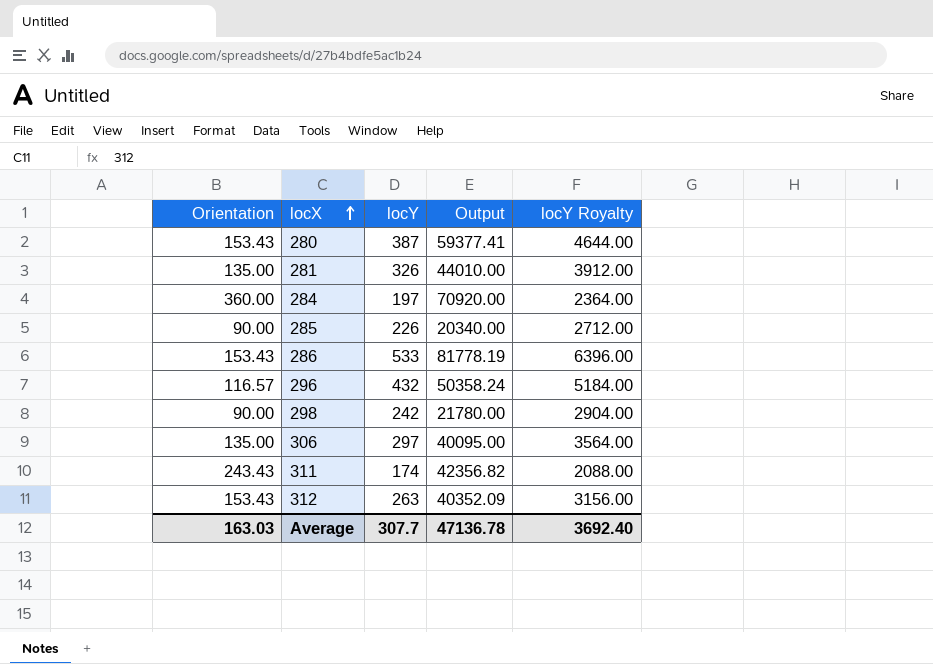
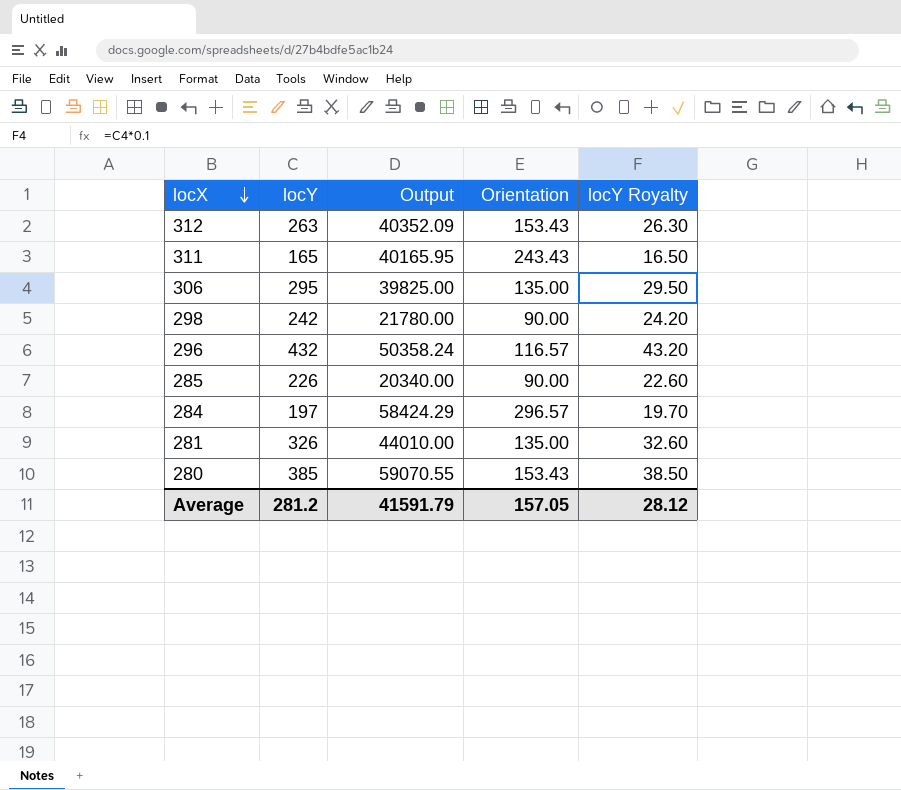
row order: locX ascending -> locX descending
column Orientation | position: 1 -> 4
column locY Royalty | formula: [locY] * 12 -> [locY] * 0.1
row 286: 153.43 | 533 | 81778.19 | 6396.00 -> none
311 | locY: 174 -> 165
311 | Output: 42356.82 -> 40165.95
306 | locY: 297 -> 295
306 | Output: 40095.00 -> 39825.00
284 | Output: 70920.00 -> 58424.29
284 | Orientation: 360.00 -> 296.57
280 | locY: 387 -> 385
280 | Output: 59377.41 -> 59070.55
Average | locY: 307.7 -> 281.2
Average | Output: 47136.78 -> 41591.79
Average | Orientation: 163.03 -> 157.05
Average | locY Royalty: 3692.40 -> 28.12

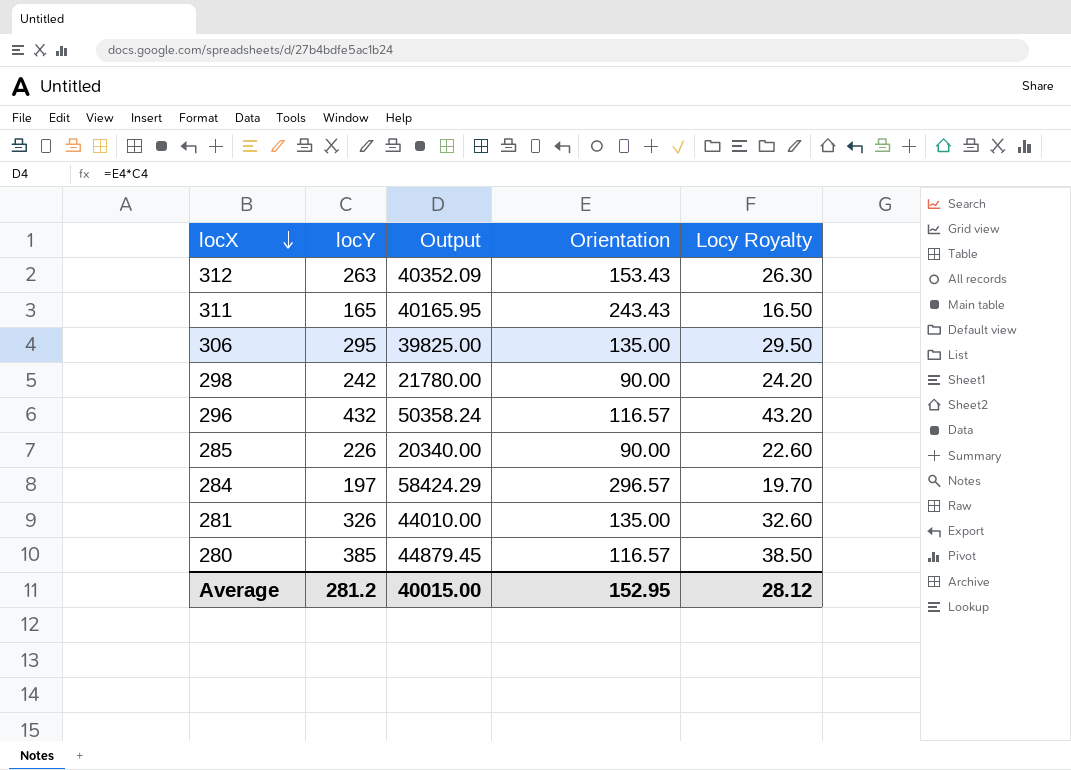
column name: locY Royalty -> Locy Royalty
280 | Output: 59070.55 -> 44879.45
280 | Orientation: 153.43 -> 116.57
Average | Output: 41591.79 -> 40015.00
Average | Orientation: 157.05 -> 152.95

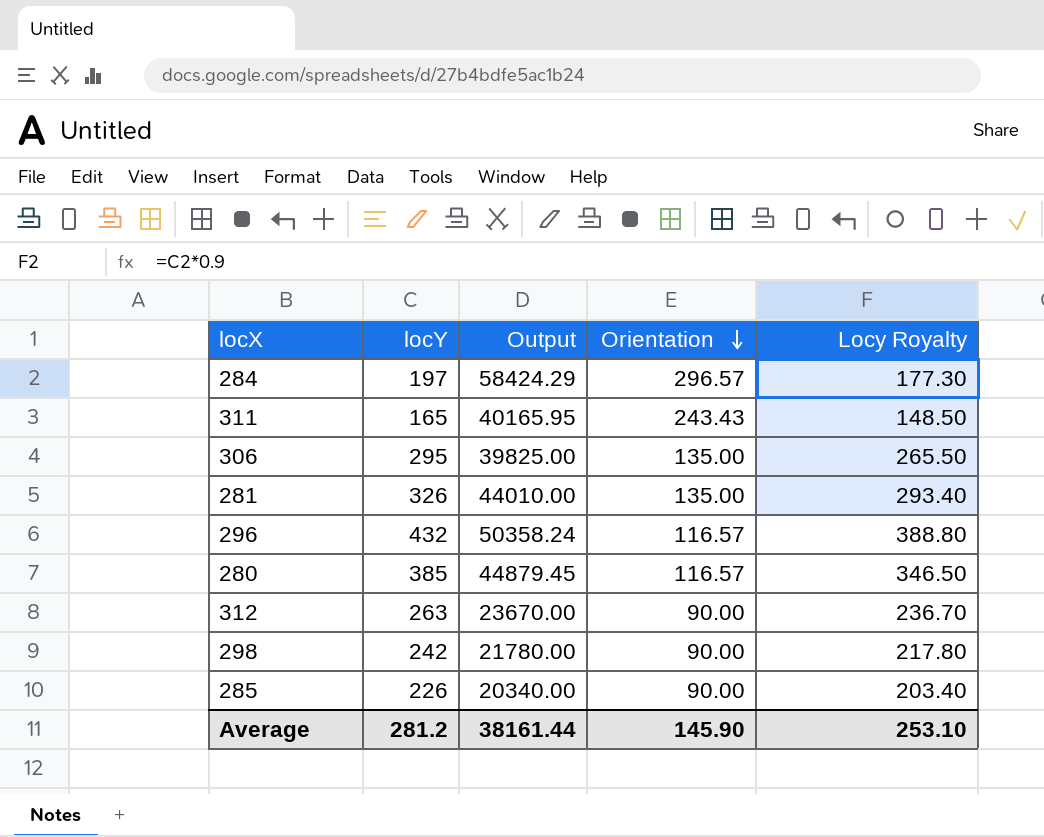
row order: locX descending -> Orientation descending
column Locy Royalty | formula: [locY] * 0.1 -> [locY] * 0.9
312 | Output: 40352.09 -> 23670.00
312 | Orientation: 153.43 -> 90.00
Average | Output: 40015.00 -> 38161.44
Average | Orientation: 152.95 -> 145.90
Average | Locy Royalty: 28.12 -> 253.10

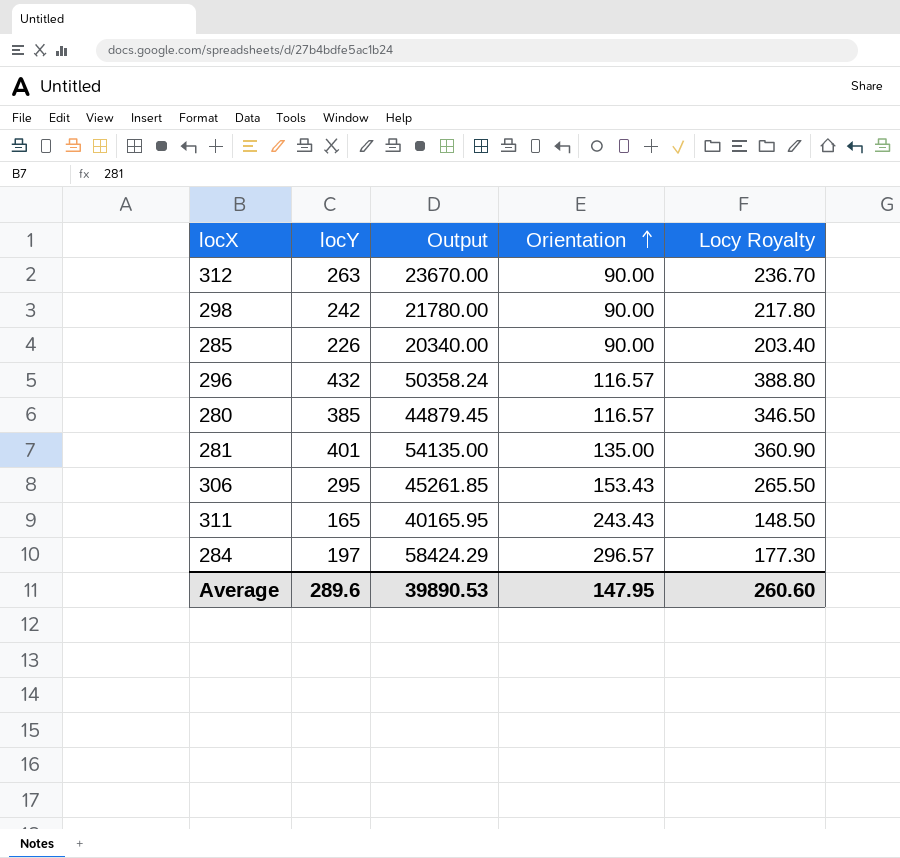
row order: Orientation descending -> Orientation ascending
281 | locY: 326 -> 401
281 | Output: 44010.00 -> 54135.00
281 | Locy Royalty: 293.40 -> 360.90
306 | Output: 39825.00 -> 45261.85
306 | Orientation: 135.00 -> 153.43
Average | locY: 281.2 -> 289.6
Average | Output: 38161.44 -> 39890.53
Average | Orientation: 145.90 -> 147.95
Average | Locy Royalty: 253.10 -> 260.60

